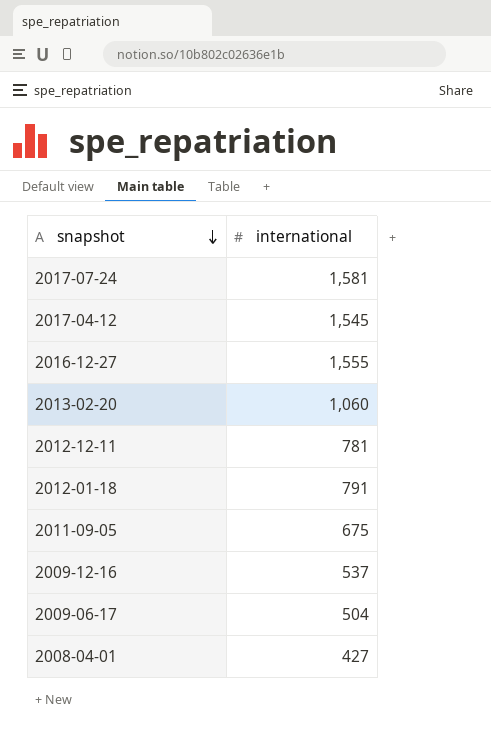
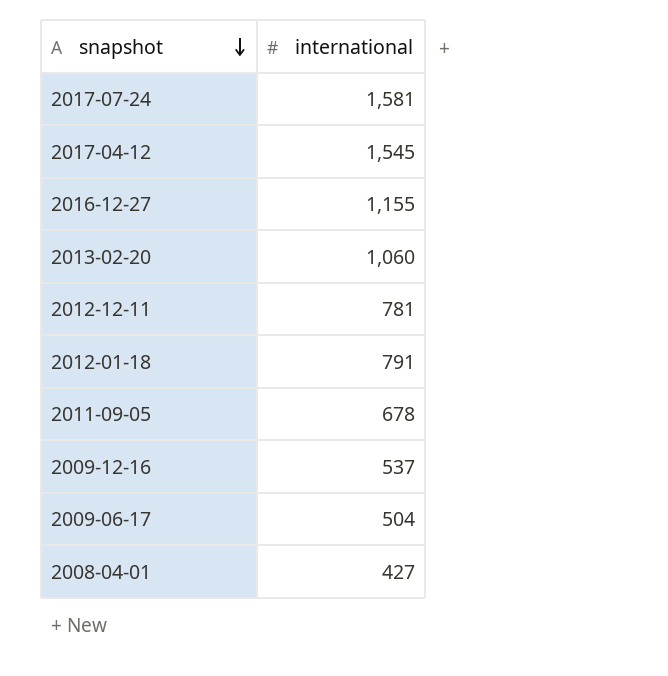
2016-12-27 | international: 1,555 -> 1,155
2011-09-05 | international: 675 -> 678

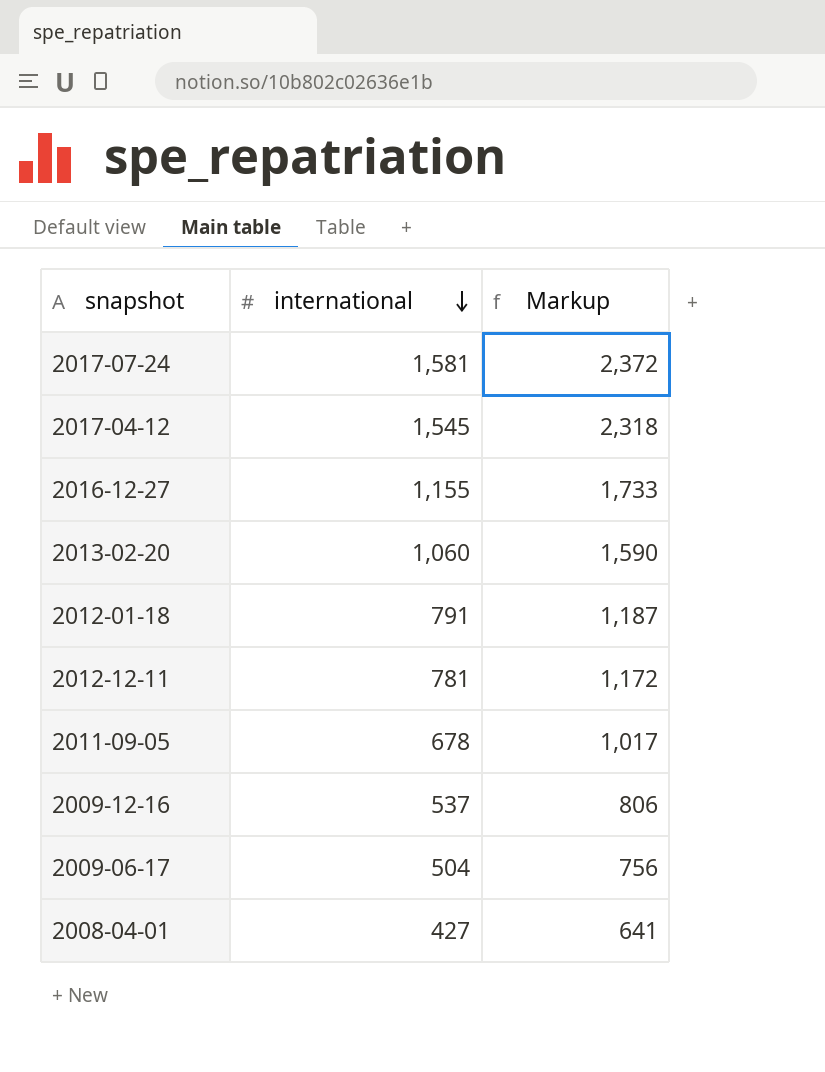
row order: snapshot descending -> international descending
column Markup | formula: none -> [international] * 1.5

